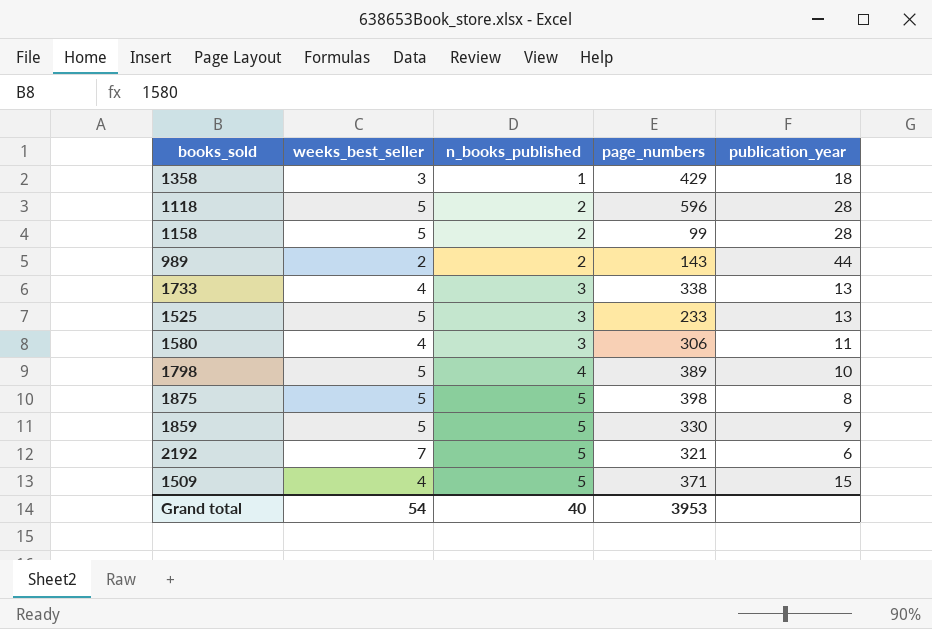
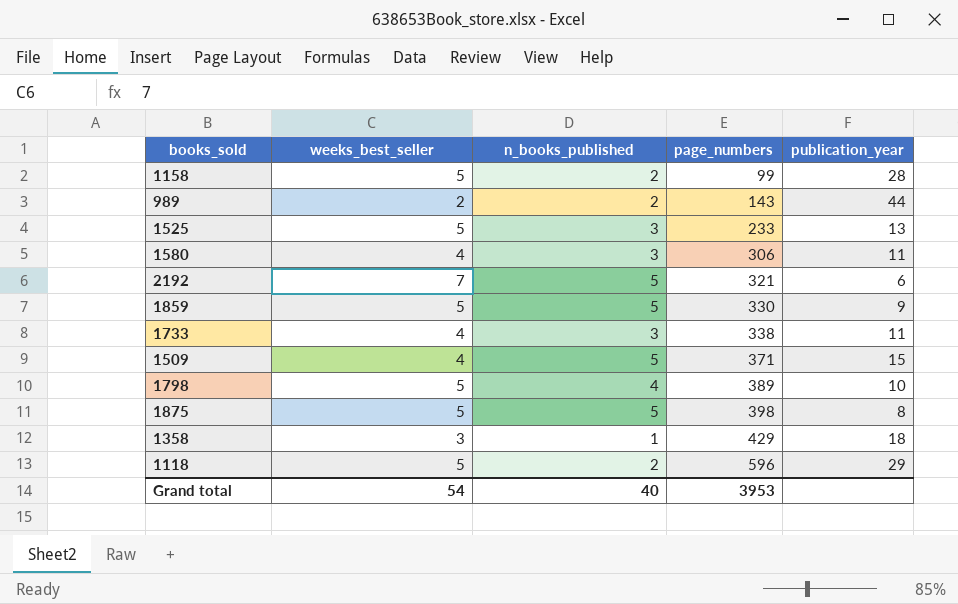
row order: n_books_published ascending -> page_numbers ascending
1733 | publication_year: 13 -> 11
1118 | publication_year: 28 -> 29

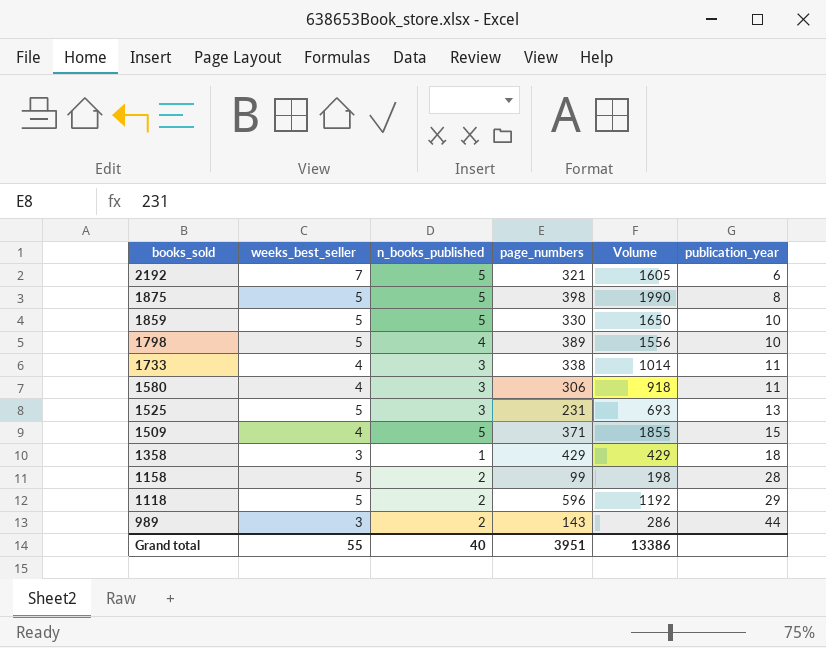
row order: page_numbers ascending -> books_sold descending
column Volume | formula: none -> [n_books_published] * [page_numbers]
1859 | publication_year: 9 -> 10
1525 | page_numbers: 233 -> 231
989 | weeks_best_seller: 2 -> 3
Grand total | weeks_best_seller: 54 -> 55
Grand total | page_numbers: 3953 -> 3951

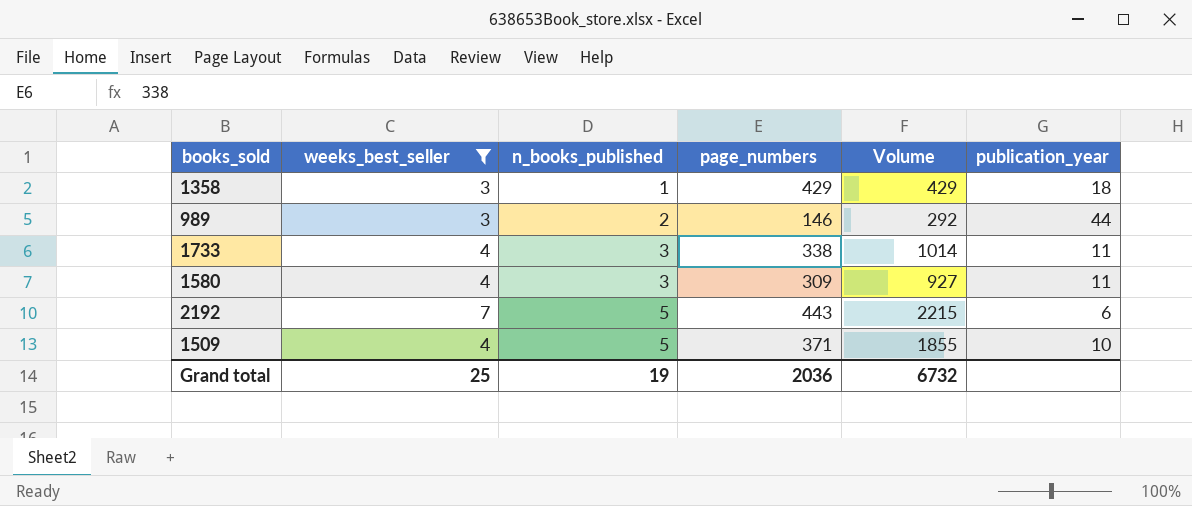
filter: none -> weeks_best_seller != 5
row order: books_sold descending -> n_books_published ascending
989 | page_numbers: 143 -> 146
989 | Volume: 286 -> 292
1580 | page_numbers: 306 -> 309
1580 | Volume: 918 -> 927
2192 | page_numbers: 321 -> 443
2192 | Volume: 1605 -> 2215
1509 | publication_year: 15 -> 10
Grand total | weeks_best_seller: 55 -> 25
Grand total | n_books_published: 40 -> 19
Grand total | page_numbers: 3951 -> 2036
Grand total | Volume: 13386 -> 6732

